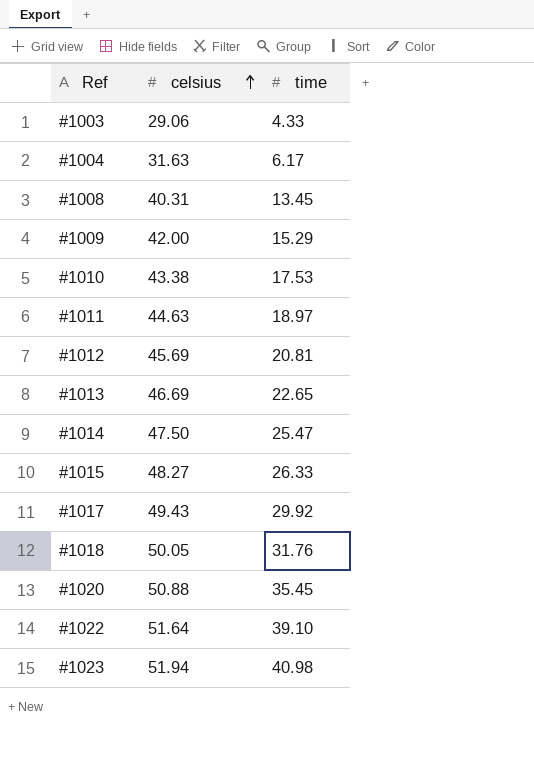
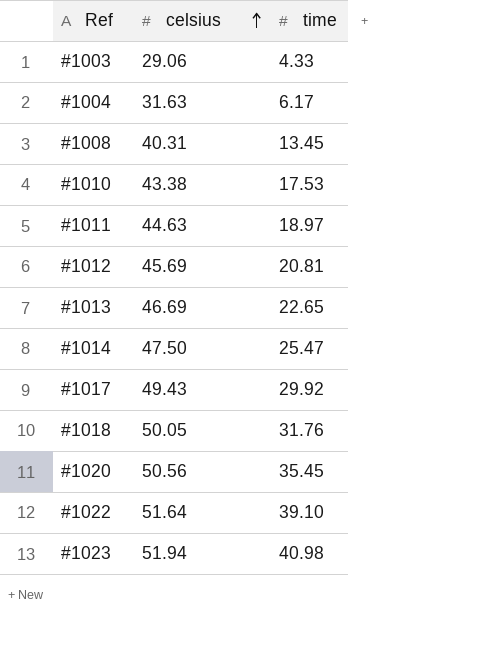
row #1009: 42.00 | 15.29 -> none
row #1015: 48.27 | 26.33 -> none
#1020 | celsius: 50.88 -> 50.56

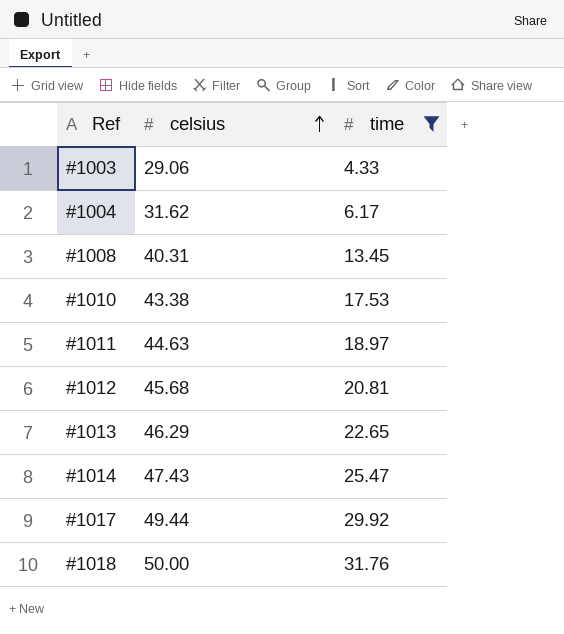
filter: none -> time <= 31.76
#1004 | celsius: 31.63 -> 31.62
#1012 | celsius: 45.69 -> 45.68
#1013 | celsius: 46.69 -> 46.29
#1014 | celsius: 47.50 -> 47.43
#1017 | celsius: 49.43 -> 49.44
#1018 | celsius: 50.05 -> 50.00

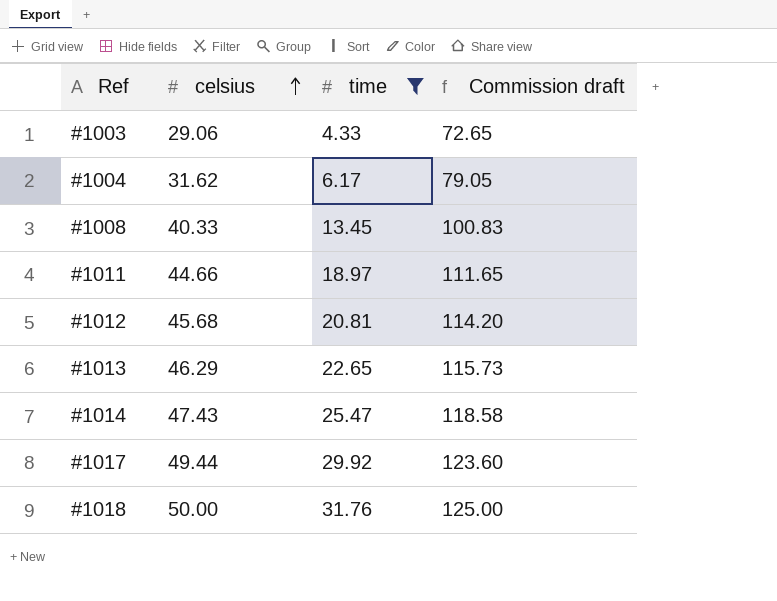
column Commission draft | formula: none -> [celsius] * 2.5
row #1010: 43.38 | 17.53 -> none
#1008 | celsius: 40.31 -> 40.33
#1011 | celsius: 44.63 -> 44.66

